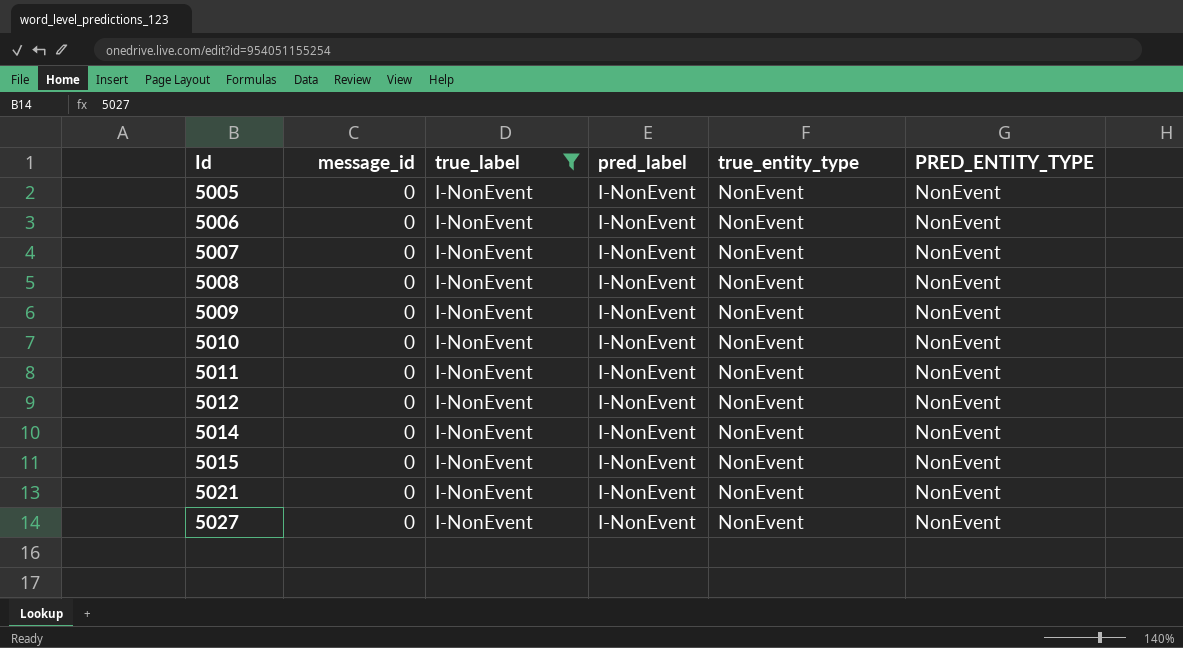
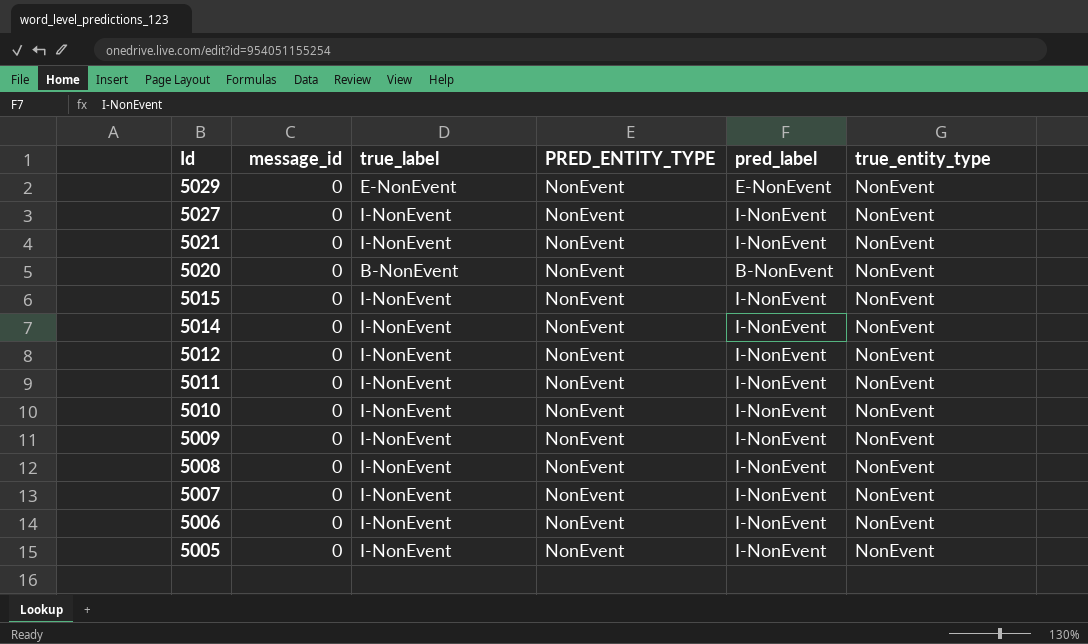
filter: true_label = I-NonEvent -> none
row order: Id ascending -> Id descending
column PRED_ENTITY_TYPE | position: 6 -> 4

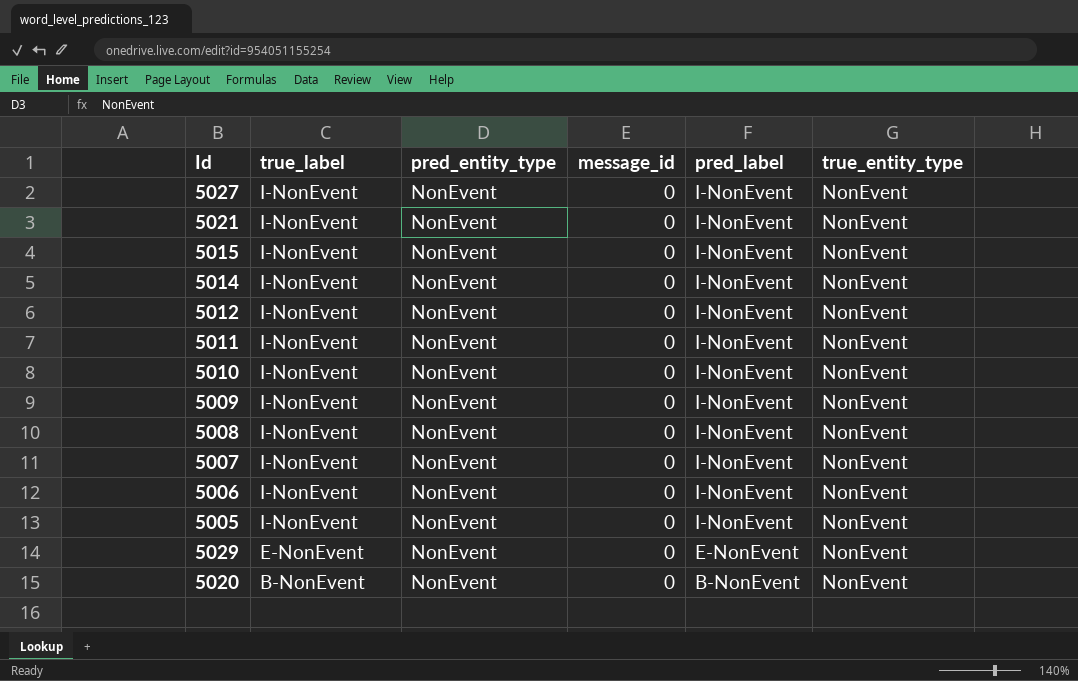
row order: Id descending -> true_label descending
column name: PRED_ENTITY_TYPE -> pred_entity_type
column message_id | position: 2 -> 4

